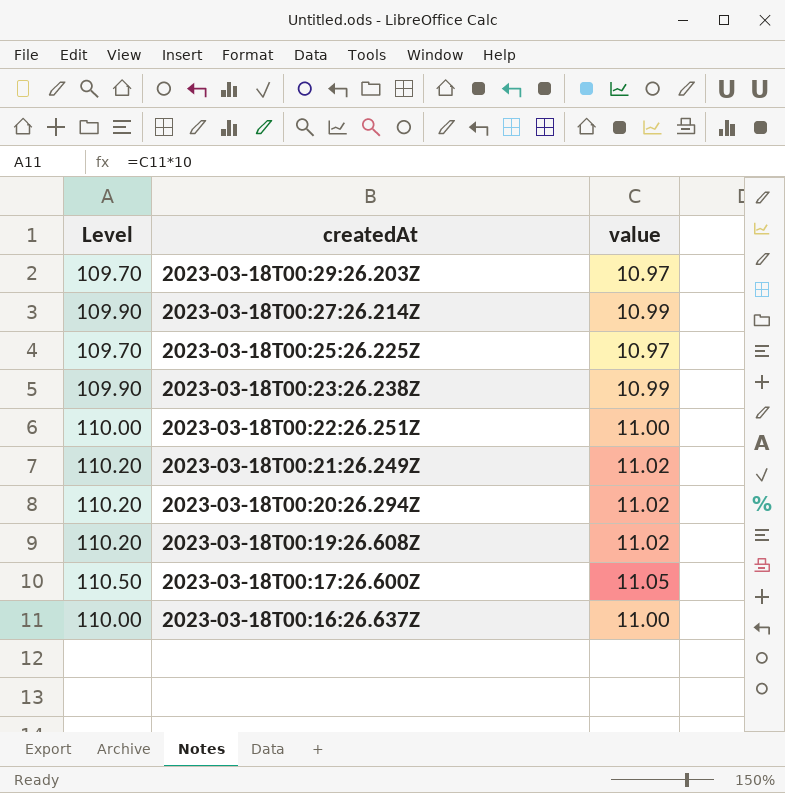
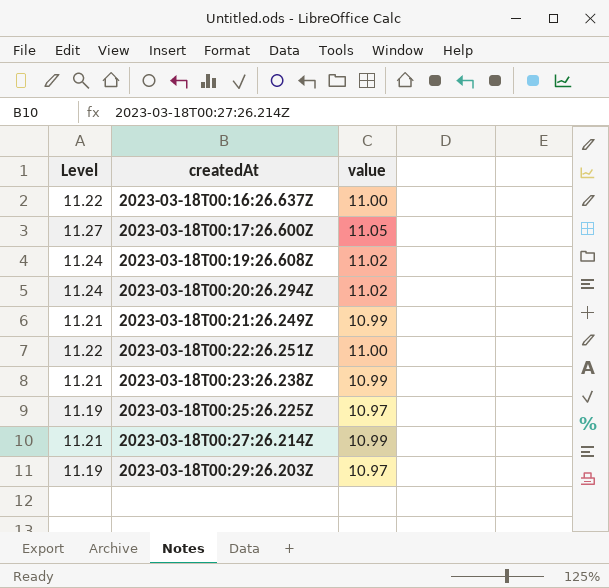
row order: createdAt descending -> createdAt ascending
column Level | formula: [value] * 10 -> [value] * 1.02
2023-03-18T00:21:26.249Z | value: 11.02 -> 10.99

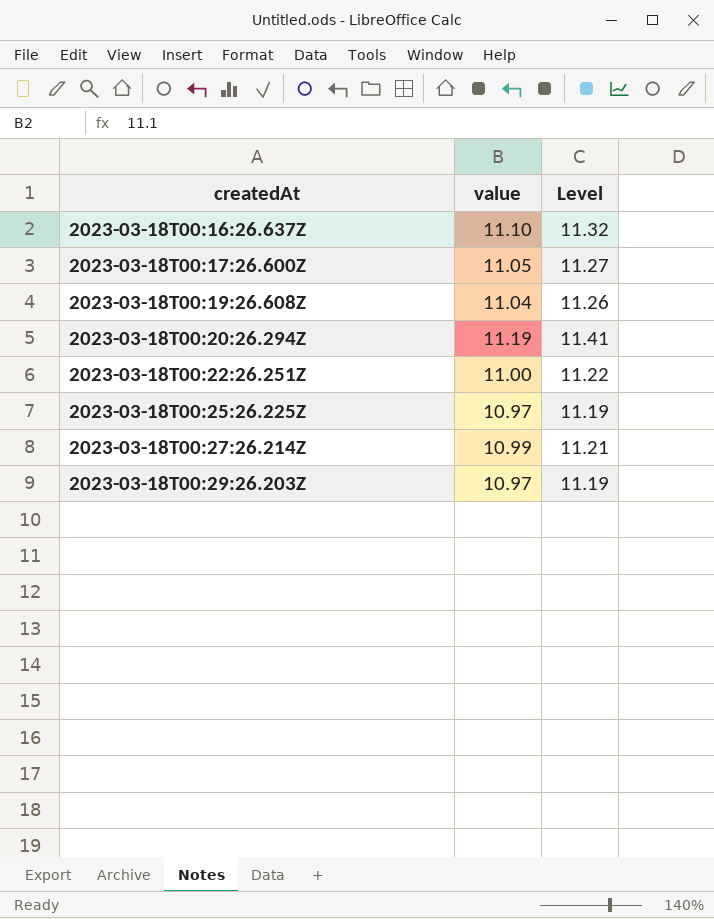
column Level | position: 1 -> 3
row 2023-03-18T00:21:26.249Z: 11.21 | 10.99 -> none
row 2023-03-18T00:23:26.238Z: 11.21 | 10.99 -> none
2023-03-18T00:16:26.637Z | value: 11.00 -> 11.10
2023-03-18T00:16:26.637Z | Level: 11.22 -> 11.32
2023-03-18T00:19:26.608Z | value: 11.02 -> 11.04
2023-03-18T00:19:26.608Z | Level: 11.24 -> 11.26
2023-03-18T00:20:26.294Z | value: 11.02 -> 11.19
2023-03-18T00:20:26.294Z | Level: 11.24 -> 11.41

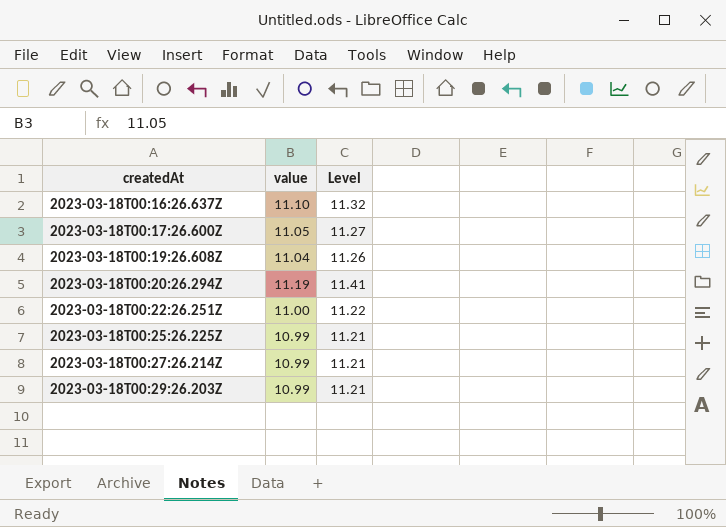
2023-03-18T00:25:26.225Z | value: 10.97 -> 10.99
2023-03-18T00:25:26.225Z | Level: 11.19 -> 11.21
2023-03-18T00:29:26.203Z | value: 10.97 -> 10.99
2023-03-18T00:29:26.203Z | Level: 11.19 -> 11.21

